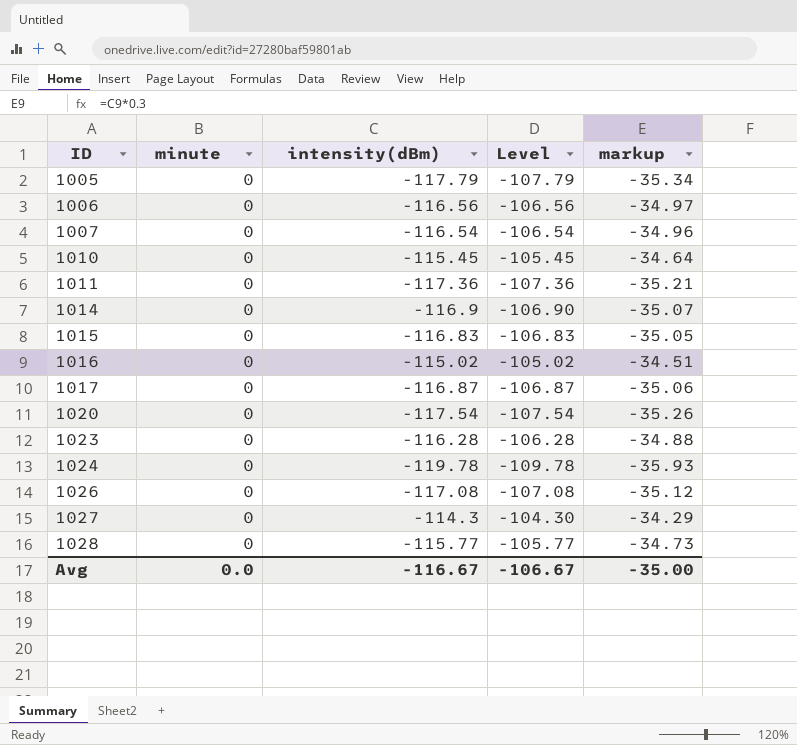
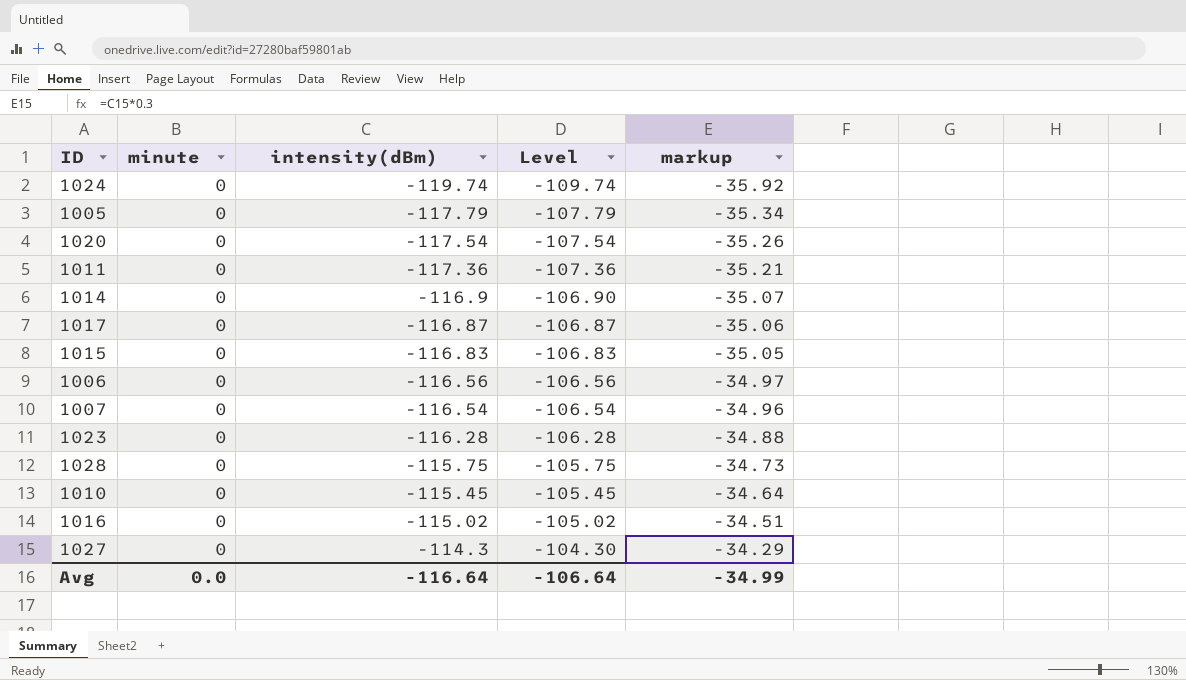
row order: ID ascending -> intensity(dBm) ascending
row 1026: 0 | -117.08 | -107.08 | -35.12 -> none
1024 | intensity(dBm): -119.78 -> -119.74
1024 | Level: -109.78 -> -109.74
1024 | markup: -35.93 -> -35.92
1028 | intensity(dBm): -115.77 -> -115.75
1028 | Level: -105.77 -> -105.75
Avg | intensity(dBm): -116.67 -> -116.64
Avg | Level: -106.67 -> -106.64
Avg | markup: -35.00 -> -34.99

